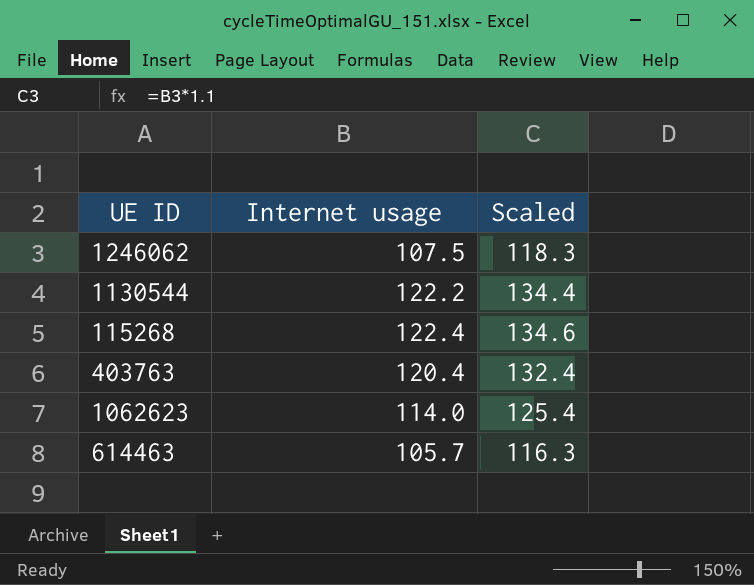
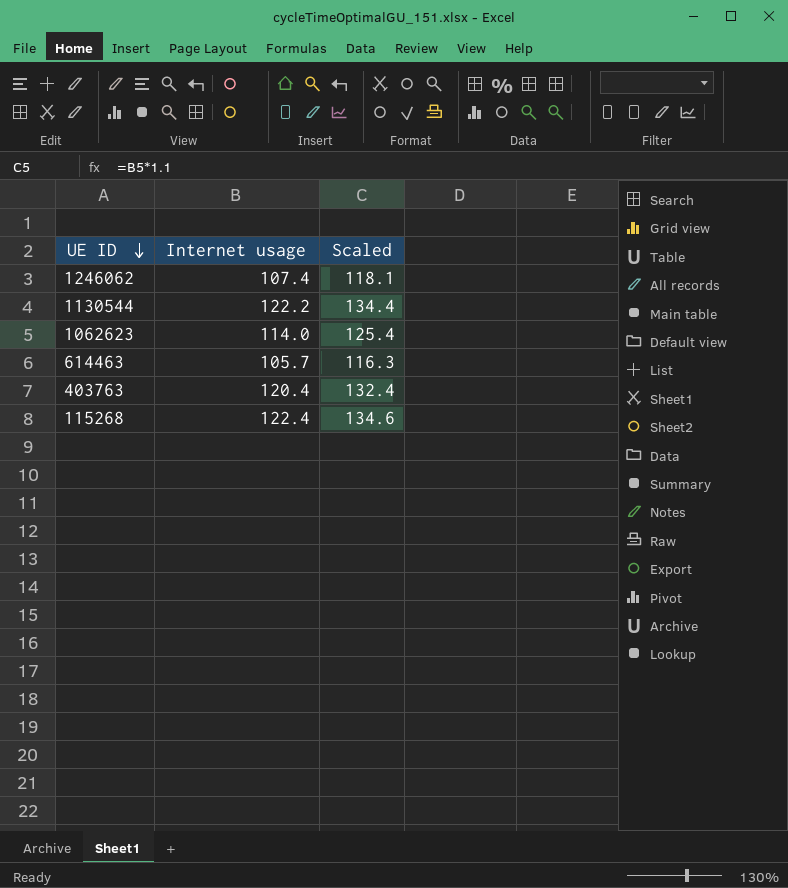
row order: none -> UE ID descending
1246062 | Internet usage: 107.5 -> 107.4
1246062 | Scaled: 118.3 -> 118.1

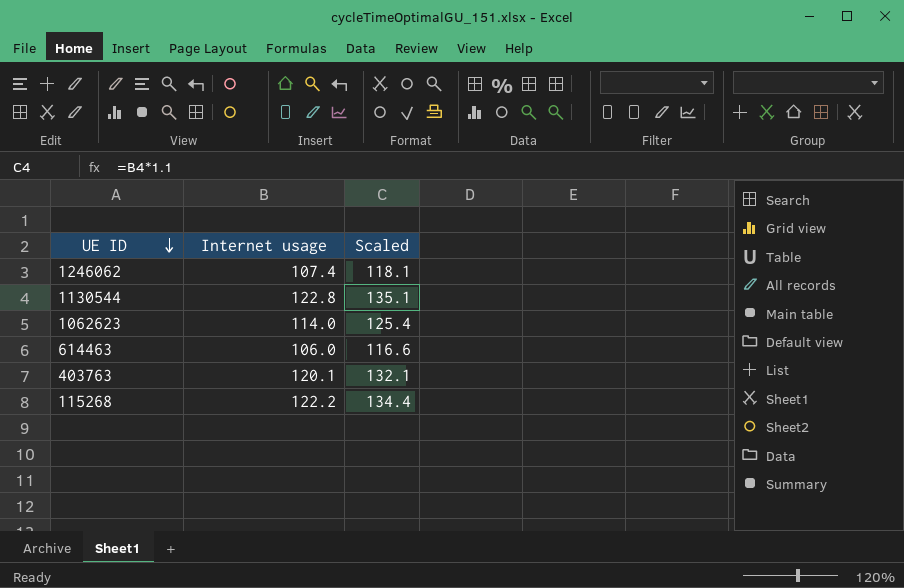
1130544 | Internet usage: 122.2 -> 122.8
1130544 | Scaled: 134.4 -> 135.1
614463 | Internet usage: 105.7 -> 106.0
614463 | Scaled: 116.3 -> 116.6
403763 | Internet usage: 120.4 -> 120.1
403763 | Scaled: 132.4 -> 132.1
115268 | Internet usage: 122.4 -> 122.2
115268 | Scaled: 134.6 -> 134.4

